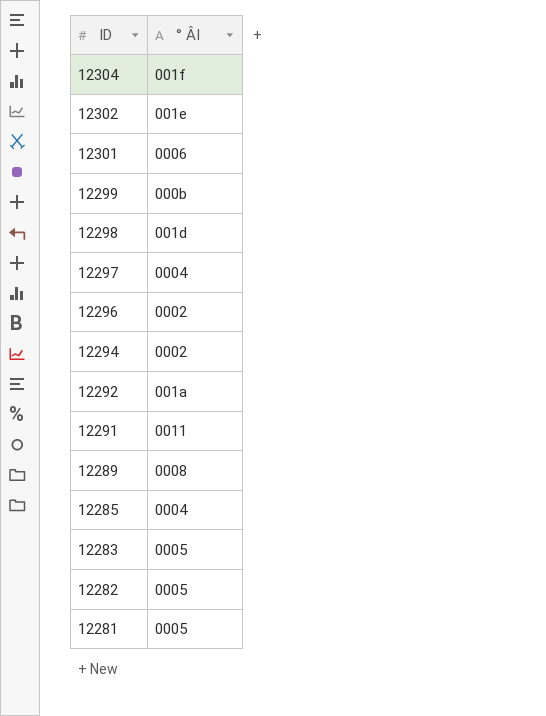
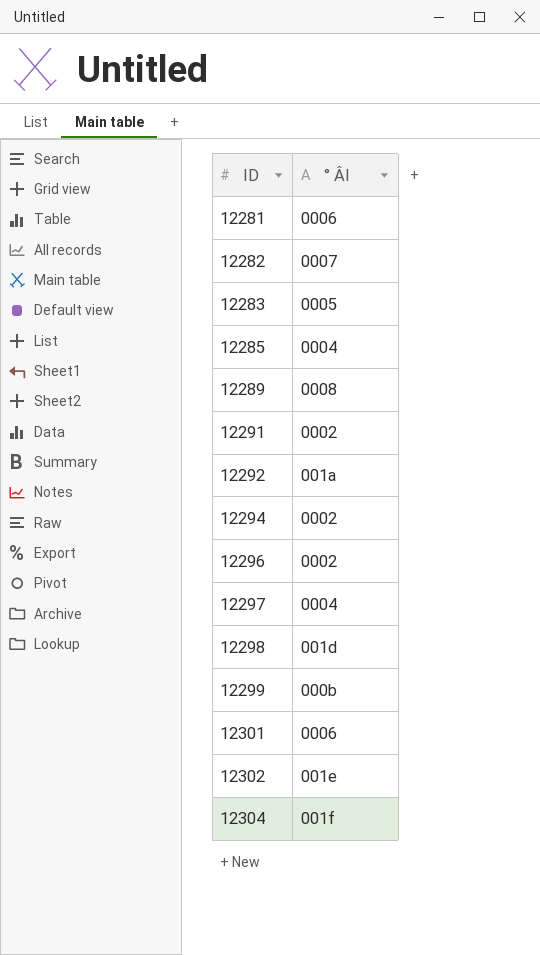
row order: ID descending -> ID ascending
12281 | ° ÂI: 0005 -> 0006
12282 | ° ÂI: 0005 -> 0007
12291 | ° ÂI: 0011 -> 0002

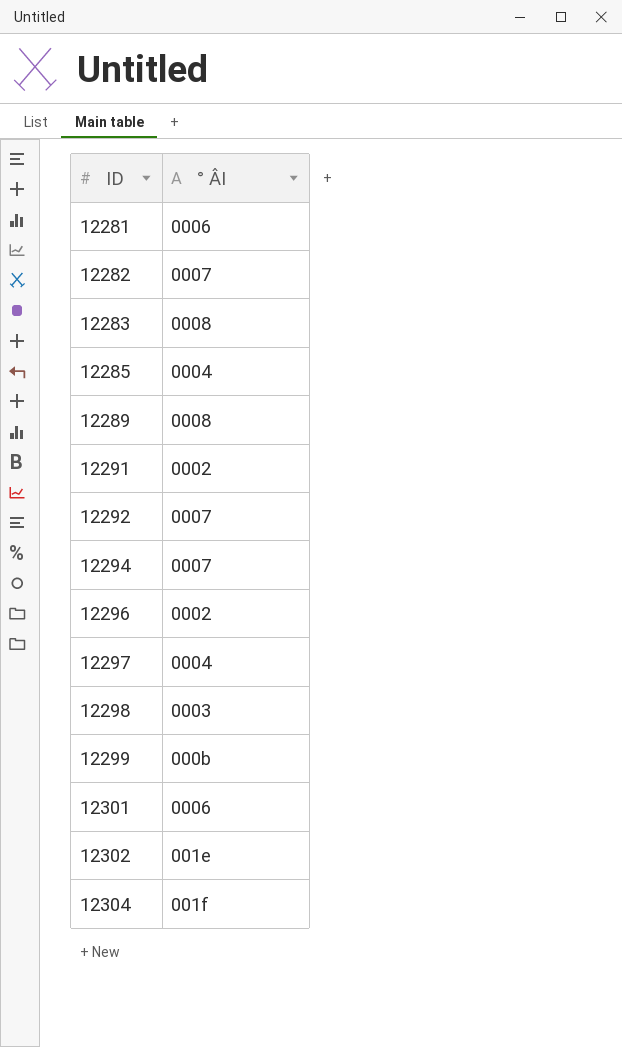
12283 | ° ÂI: 0005 -> 0008
12292 | ° ÂI: 001a -> 0007
12294 | ° ÂI: 0002 -> 0007
12298 | ° ÂI: 001d -> 0003

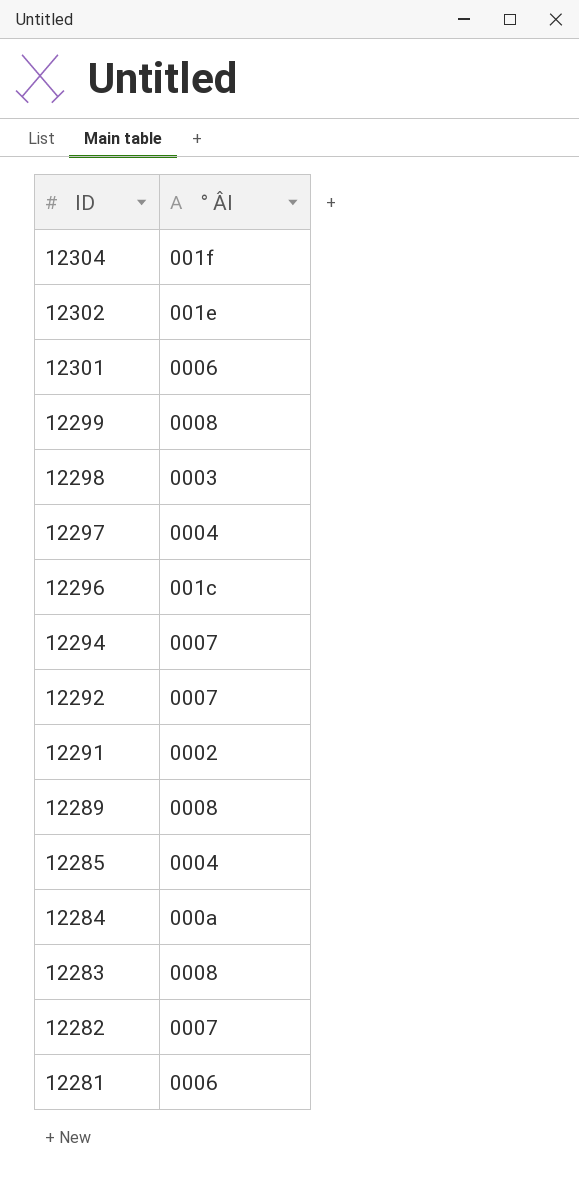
row order: ID ascending -> ID descending
12299 | ° ÂI: 000b -> 0008
12296 | ° ÂI: 0002 -> 001c
row 12284: none -> 000a

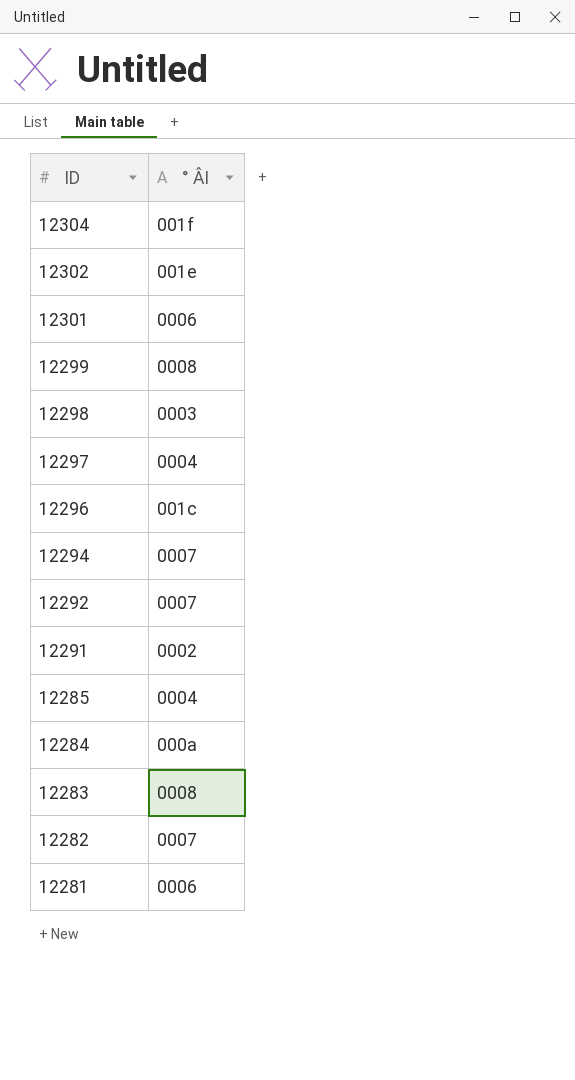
row 12289: 0008 -> none

